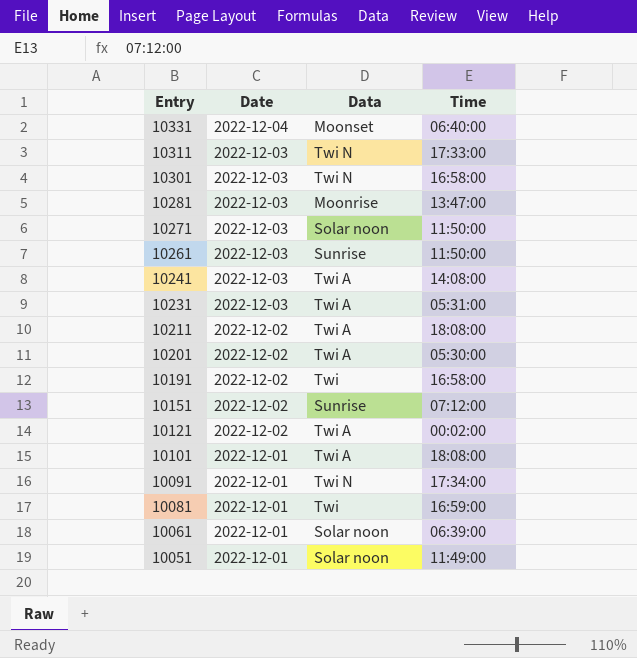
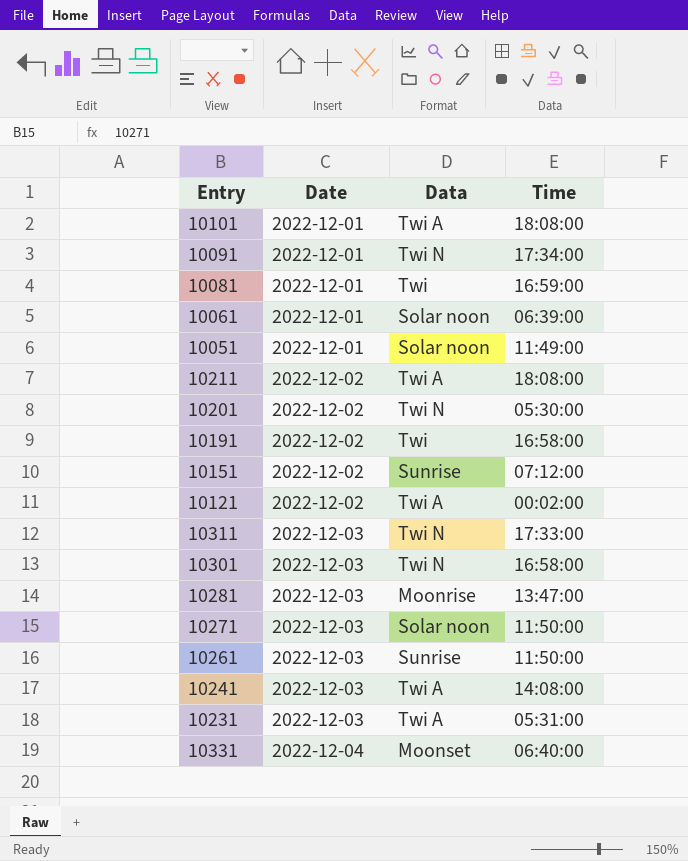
row order: Entry descending -> Date ascending
10201 | Data: Twi A -> Twi N

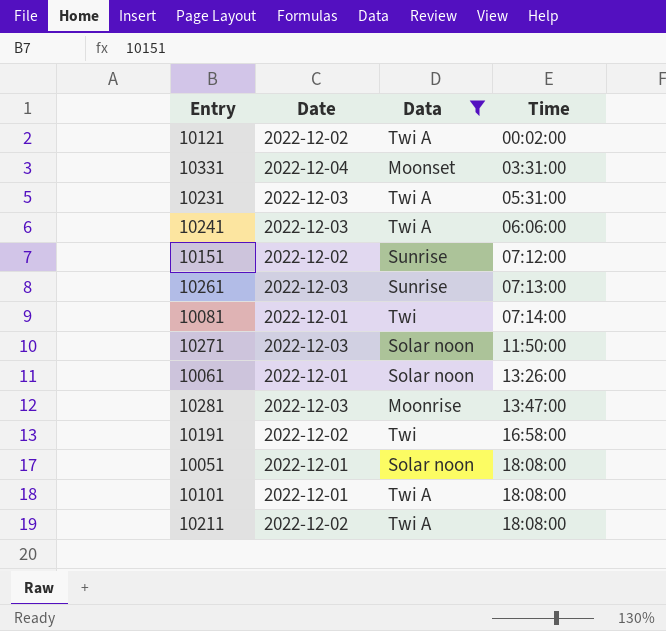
filter: none -> Data != Twi N
row order: Date ascending -> Time ascending
10331 | Time: 06:40:00 -> 03:31:00
10241 | Time: 14:08:00 -> 06:06:00
10261 | Time: 11:50:00 -> 07:13:00
10081 | Time: 16:59:00 -> 07:14:00
10061 | Time: 06:39:00 -> 13:26:00
10051 | Time: 11:49:00 -> 18:08:00

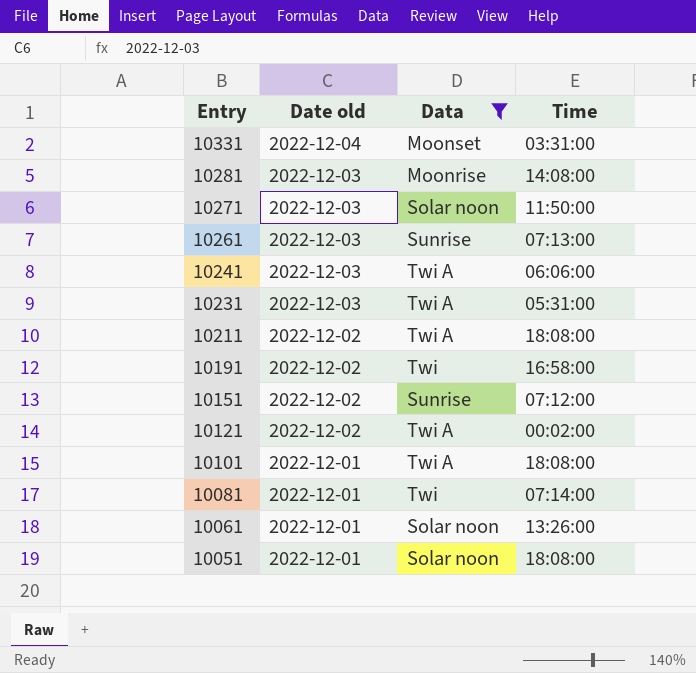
row order: Time ascending -> Entry descending
column name: Date -> Date old
10281 | Time: 13:47:00 -> 14:08:00

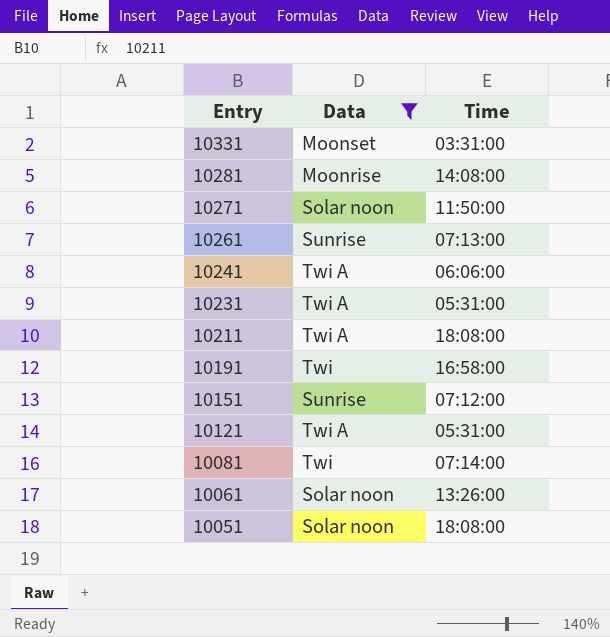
column Date old | position: 2 -> none
row 10101: 2022-12-01 | Twi A | 18:08:00 -> none
10121 | Time: 00:02:00 -> 05:31:00

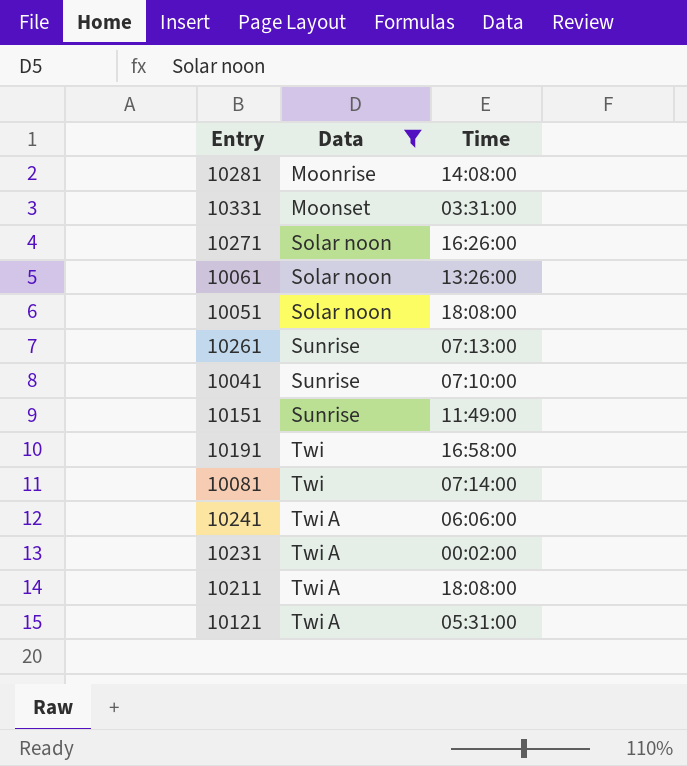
row order: Entry descending -> Data ascending
10271 | Time: 11:50:00 -> 16:26:00
row 10041: none -> Sunrise | 07:10:00
10151 | Time: 07:12:00 -> 11:49:00
10231 | Time: 05:31:00 -> 00:02:00

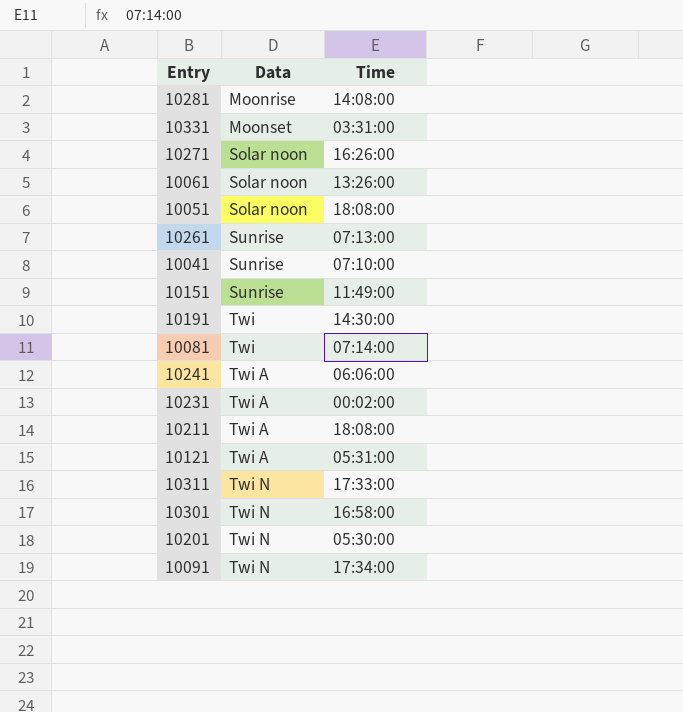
filter: Data != Twi N -> none
10191 | Time: 16:58:00 -> 14:30:00

